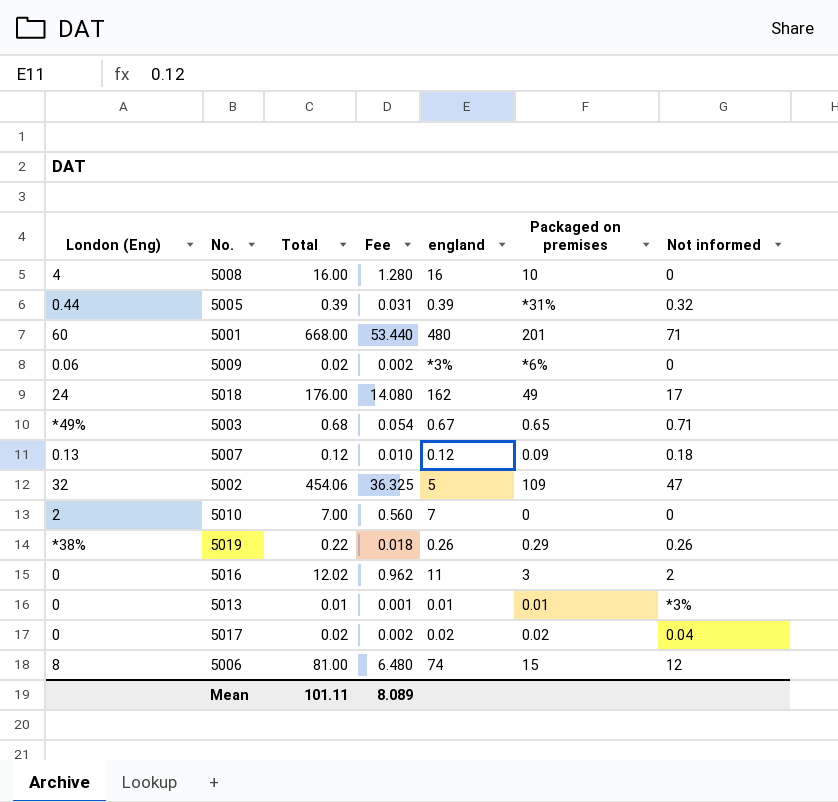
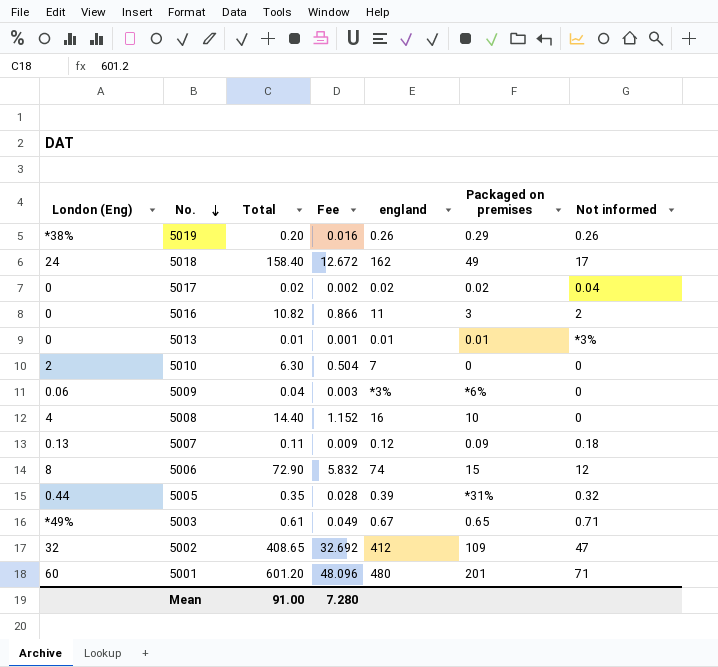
row order: none -> No. descending
5019 | Total: 0.22 -> 0.20
5019 | Fee: 0.018 -> 0.016
5018 | Total: 176.00 -> 158.40
5018 | Fee: 14.080 -> 12.672
5016 | Total: 12.02 -> 10.82
5016 | Fee: 0.962 -> 0.866
5010 | Total: 7.00 -> 6.30
5010 | Fee: 0.560 -> 0.504
5009 | Total: 0.02 -> 0.04
5009 | Fee: 0.002 -> 0.003
5008 | Total: 16.00 -> 14.40
5008 | Fee: 1.280 -> 1.152
5007 | Total: 0.12 -> 0.11
5007 | Fee: 0.010 -> 0.009
5006 | Total: 81.00 -> 72.90
5006 | Fee: 6.480 -> 5.832
5005 | Total: 0.39 -> 0.35
5005 | Fee: 0.031 -> 0.028
5003 | Total: 0.68 -> 0.61
5003 | Fee: 0.054 -> 0.049
5002 | Total: 454.06 -> 408.65
5002 | Fee: 36.325 -> 32.692
5002 | england: 5 -> 412
5001 | Total: 668.00 -> 601.20
5001 | Fee: 53.440 -> 48.096
Mean | Total: 101.11 -> 91.00
Mean | Fee: 8.089 -> 7.280

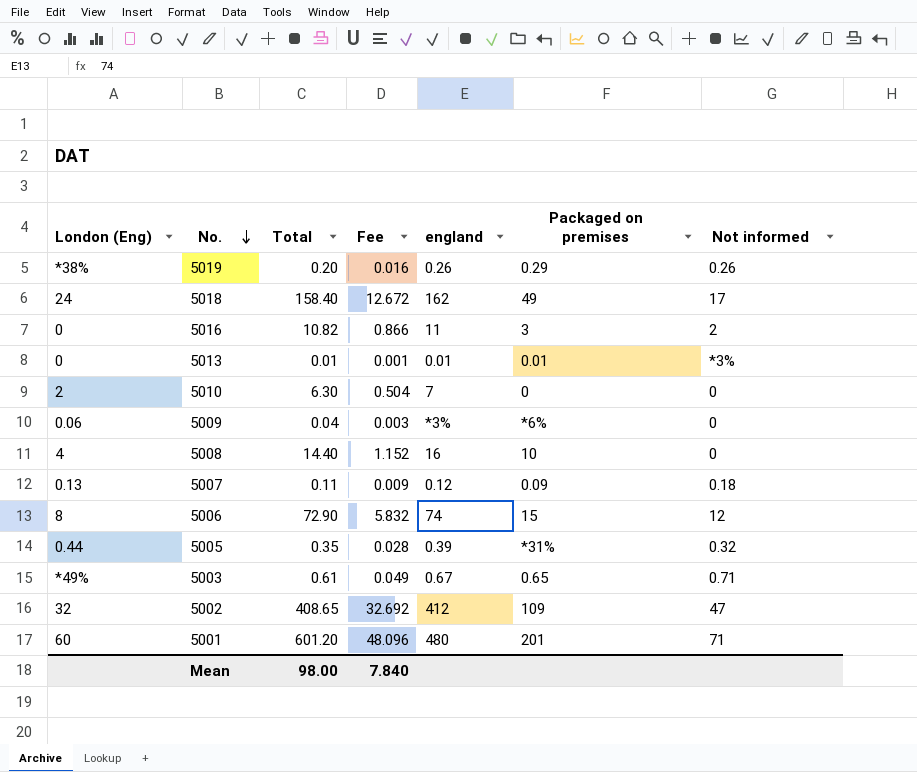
row 5017: 0 | 0.02 | 0.002 | 0.02 | 0.02 | 0.04 -> none
Mean | Total: 91.00 -> 98.00
Mean | Fee: 7.280 -> 7.840

